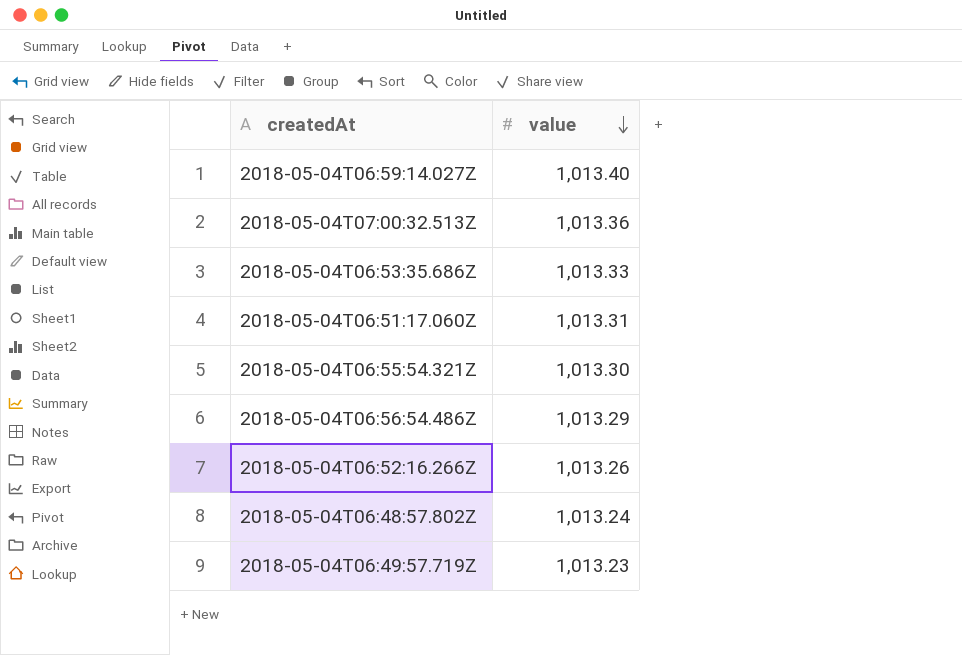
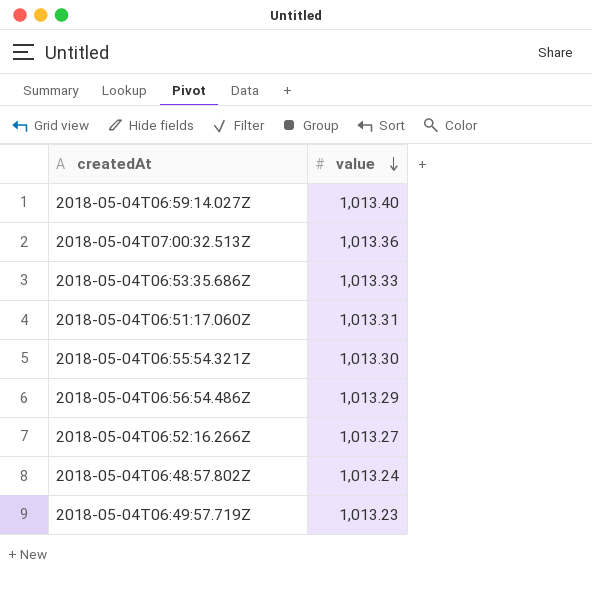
2018-05-04T06:52:16.266Z | value: 1,013.26 -> 1,013.27

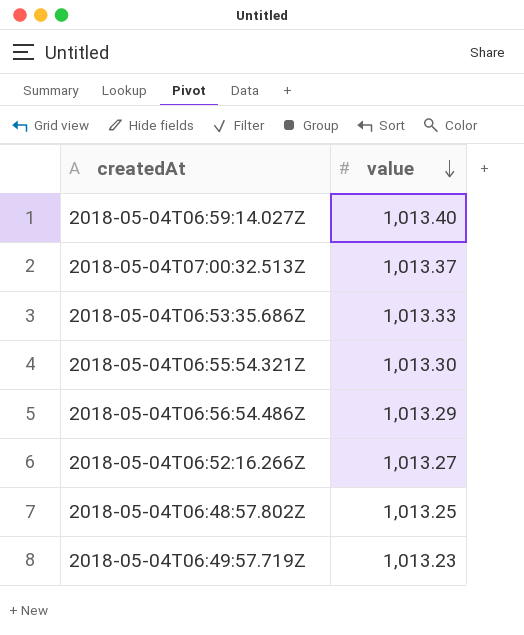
row 2018-05-04T06:51:17.060Z: 1,013.31 -> none
2018-05-04T07:00:32.513Z | value: 1,013.36 -> 1,013.37
2018-05-04T06:48:57.802Z | value: 1,013.24 -> 1,013.25

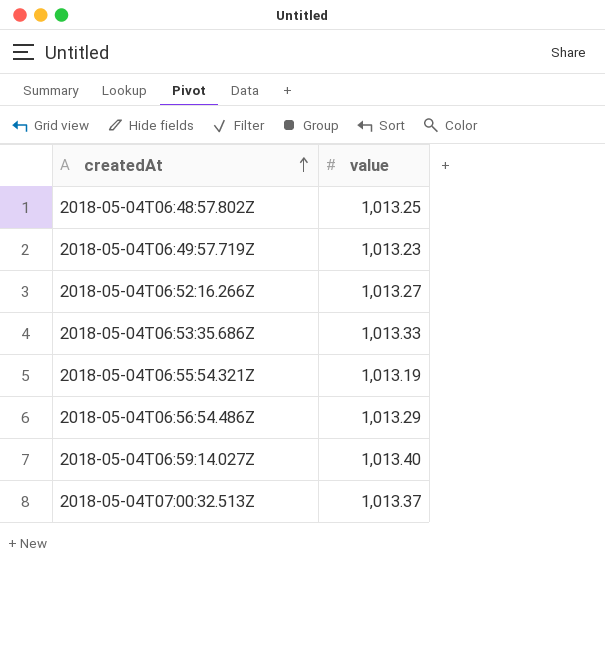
row order: value descending -> createdAt ascending
2018-05-04T06:55:54.321Z | value: 1,013.30 -> 1,013.19

